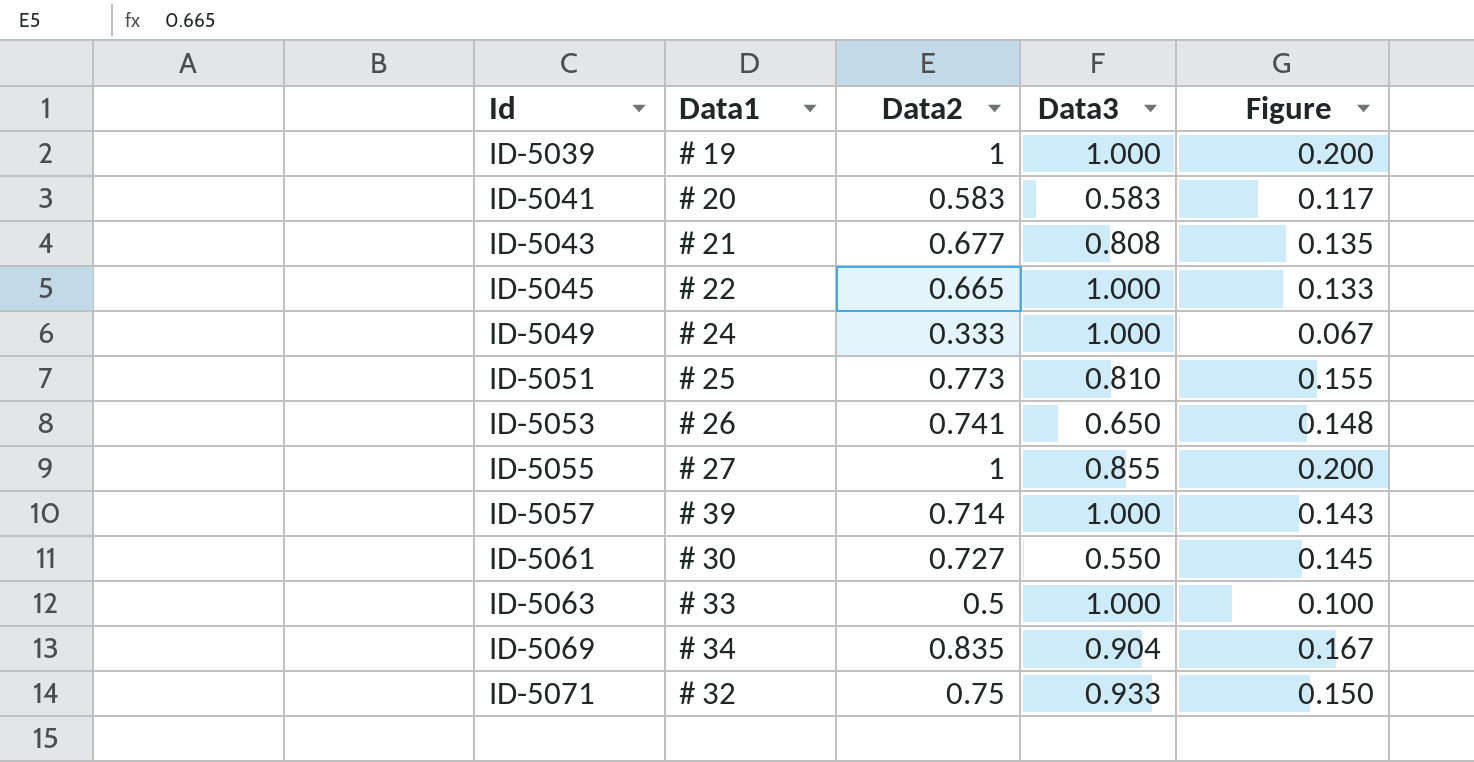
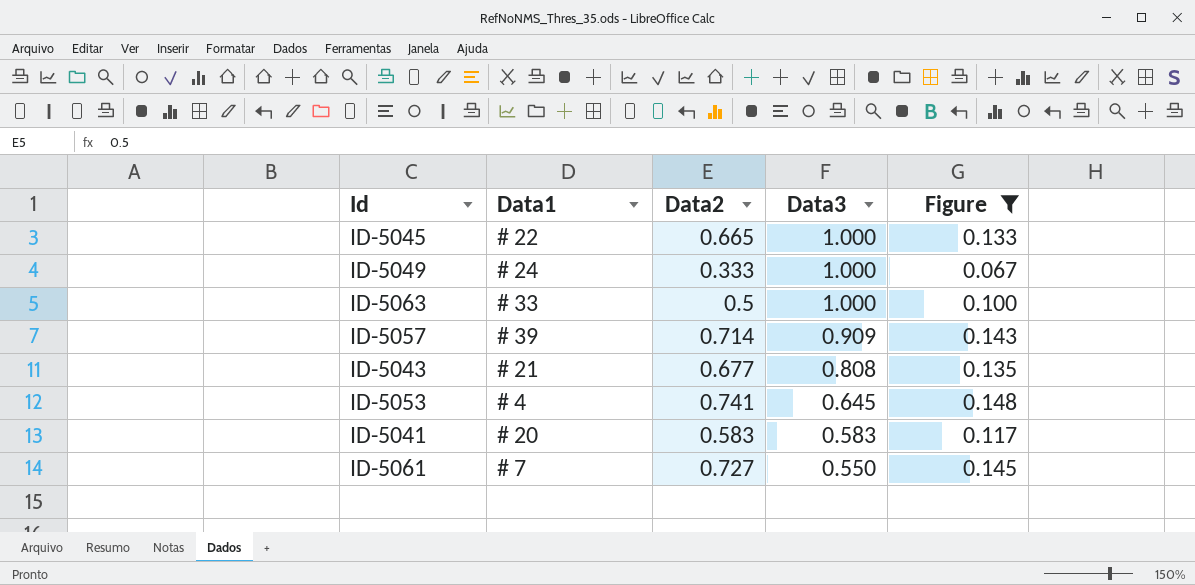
filter: none -> Figure <= 0.148
row order: Id ascending -> Data3 descending
ID-5057 | Data3: 1.000 -> 0.909
ID-5053 | Data1: # 26 -> # 4
ID-5053 | Data3: 0.650 -> 0.645
ID-5061 | Data1: # 30 -> # 7

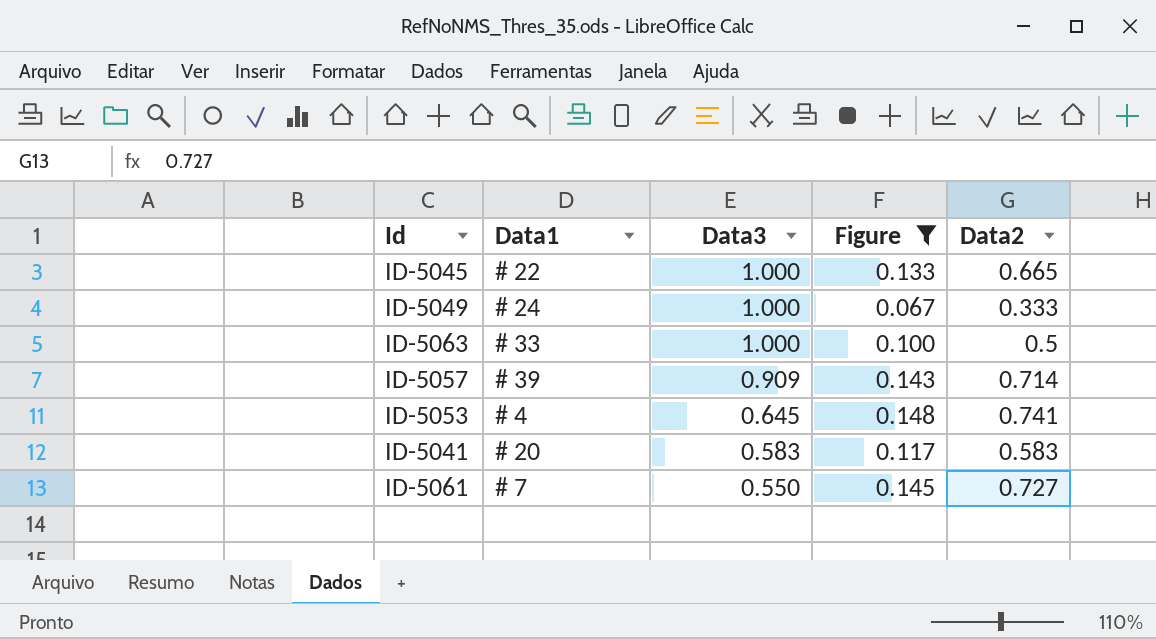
column Data2 | position: 3 -> 5
row ID-5043: # 21 | 0.677 | 0.808 | 0.135 -> none

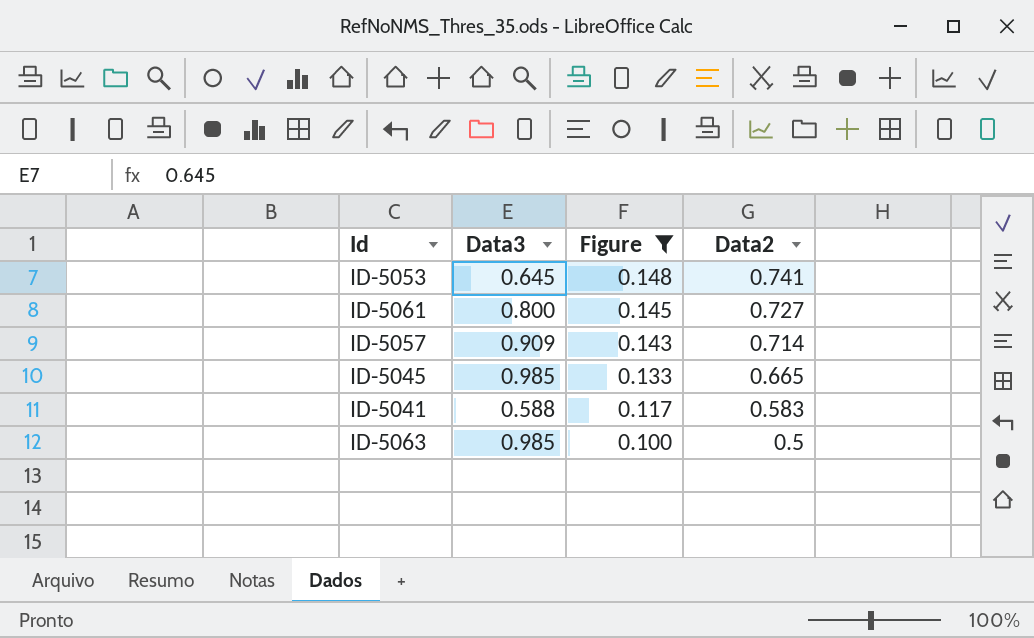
row order: Data3 descending -> Figure descending
column Data1 | position: 2 -> none
row ID-5049: # 24 | 1.000 | 0.067 | 0.333 -> none
ID-5061 | Data3: 0.550 -> 0.800
ID-5045 | Data3: 1.000 -> 0.985
ID-5041 | Data3: 0.583 -> 0.588
ID-5063 | Data3: 1.000 -> 0.985

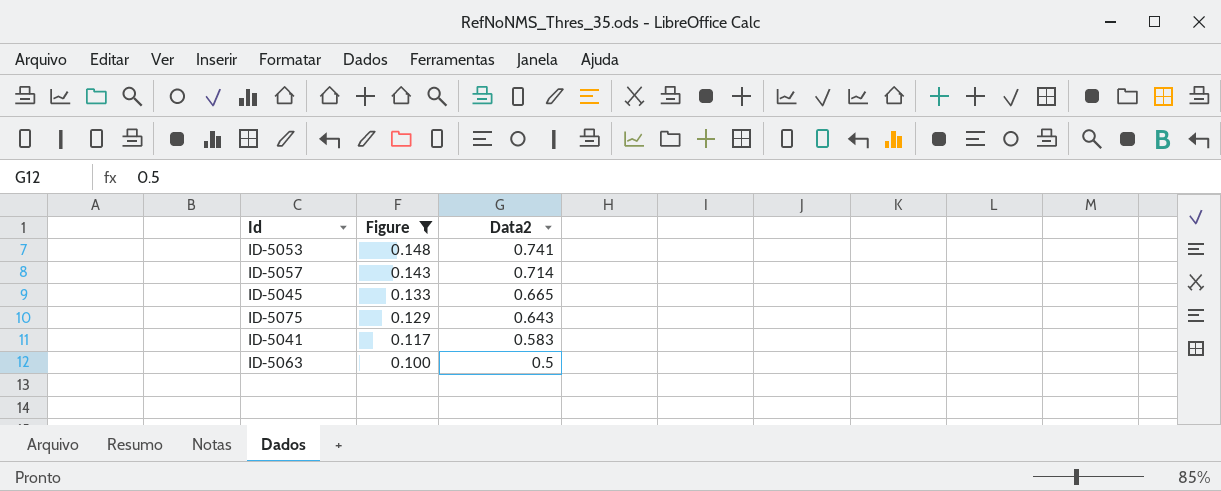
column Data3 | position: 2 -> none
row ID-5061: 0.800 | 0.145 | 0.727 -> none
row ID-5075: none -> 0.129 | 0.643

